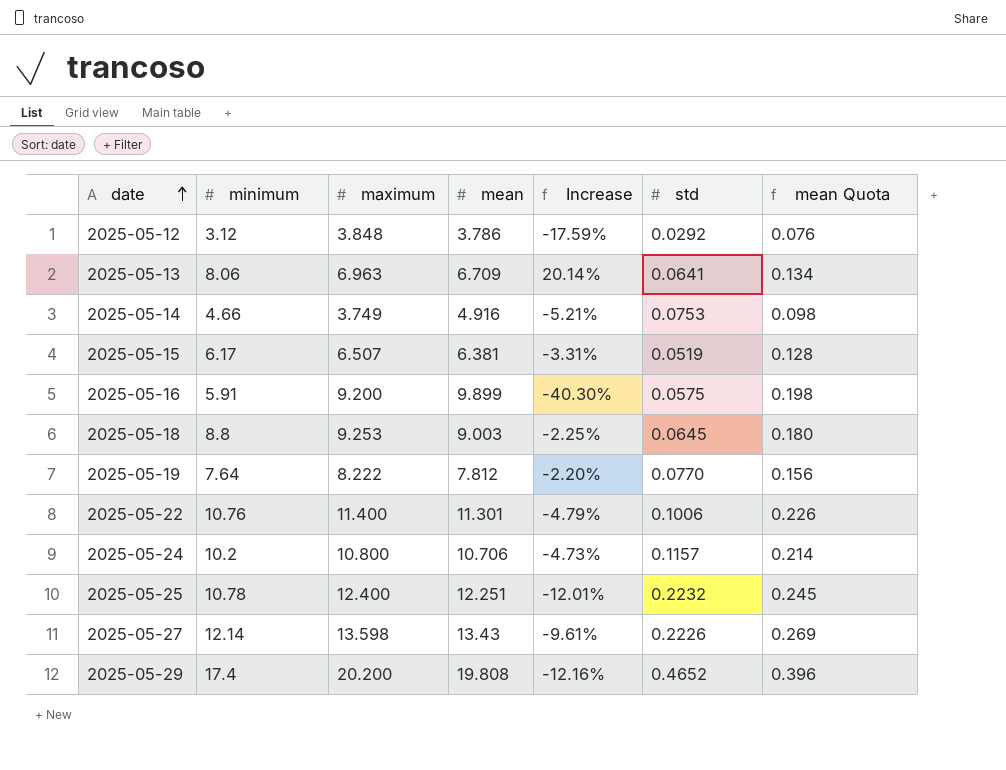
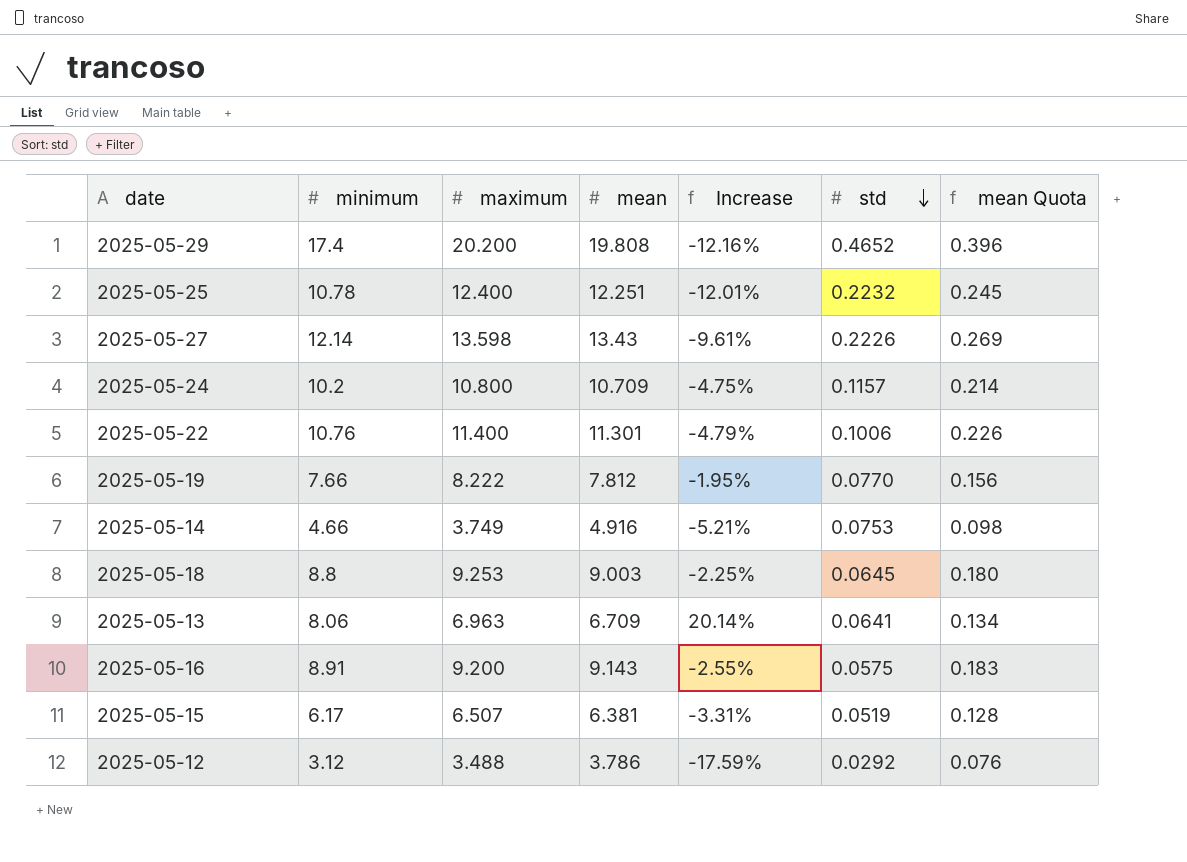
row order: date ascending -> std descending
2025-05-24 | mean: 10.706 -> 10.709
2025-05-24 | Increase: -4.73% -> -4.75%
2025-05-19 | minimum: 7.64 -> 7.66
2025-05-19 | Increase: -2.20% -> -1.95%
2025-05-16 | minimum: 5.91 -> 8.91
2025-05-16 | mean: 9.899 -> 9.143
2025-05-16 | Increase: -40.30% -> -2.55%
2025-05-16 | mean Quota: 0.198 -> 0.183
2025-05-12 | maximum: 3.848 -> 3.488

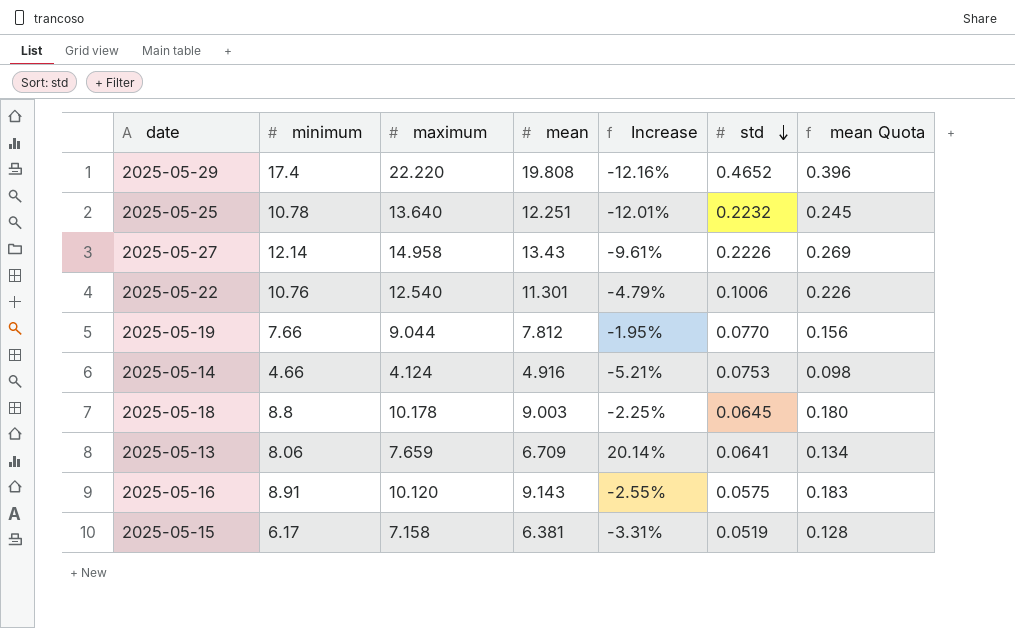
row 2025-05-24: 10.2 | 10.800 | 10.709 | -4.75% | 0.1157 | 0.214 -> none
row 2025-05-12: 3.12 | 3.488 | 3.786 | -17.59% | 0.0292 | 0.076 -> none
2025-05-29 | maximum: 20.200 -> 22.220
2025-05-25 | maximum: 12.400 -> 13.640
2025-05-27 | maximum: 13.598 -> 14.958
2025-05-22 | maximum: 11.400 -> 12.540
2025-05-19 | maximum: 8.222 -> 9.044
2025-05-14 | maximum: 3.749 -> 4.124
2025-05-18 | maximum: 9.253 -> 10.178
2025-05-13 | maximum: 6.963 -> 7.659
2025-05-16 | maximum: 9.200 -> 10.120
2025-05-15 | maximum: 6.507 -> 7.158

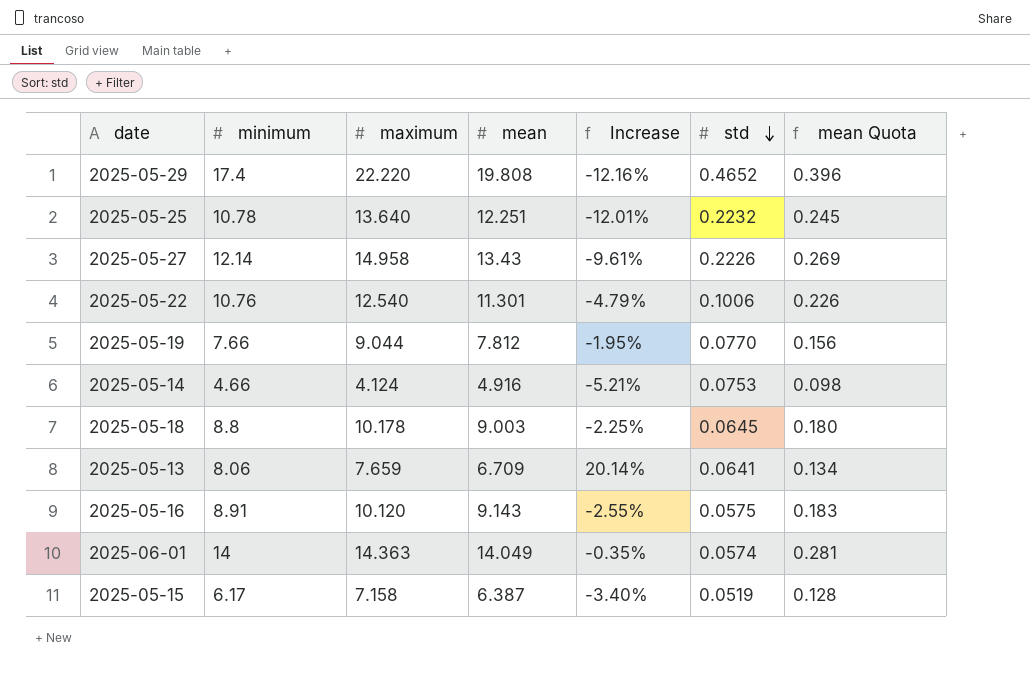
row 2025-06-01: none -> 14 | 14.363 | 14.049 | -0.35% | 0.0574 | 0.281
2025-05-15 | mean: 6.381 -> 6.387
2025-05-15 | Increase: -3.31% -> -3.40%

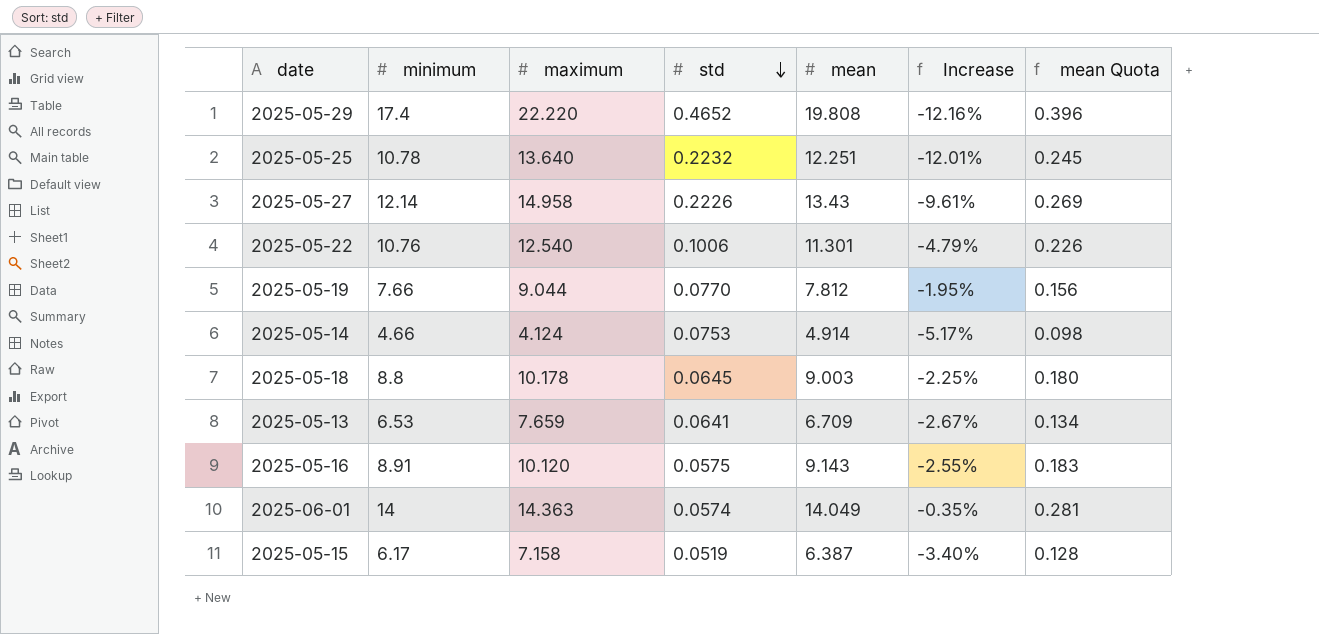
column std | position: 6 -> 4
2025-05-14 | mean: 4.916 -> 4.914
2025-05-14 | Increase: -5.21% -> -5.17%
2025-05-13 | minimum: 8.06 -> 6.53
2025-05-13 | Increase: 20.14% -> -2.67%

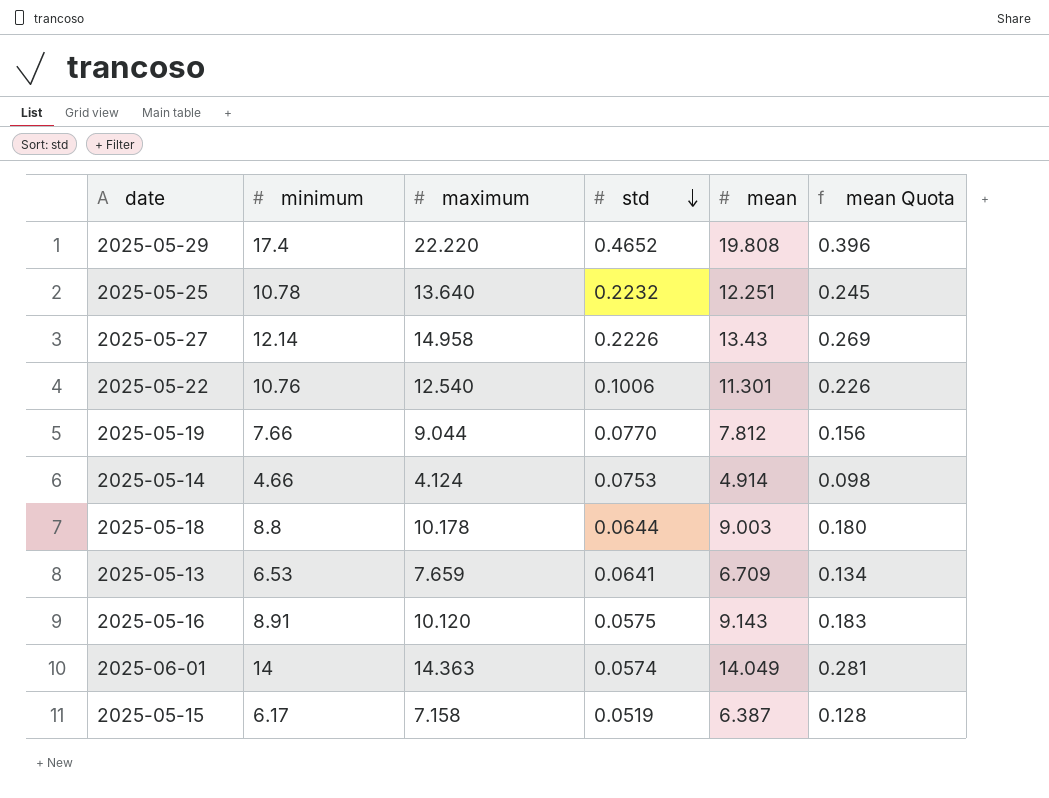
column Increase | formula: ([minimum] - [mean]) / [mean] -> none
2025-05-18 | std: 0.0645 -> 0.0644

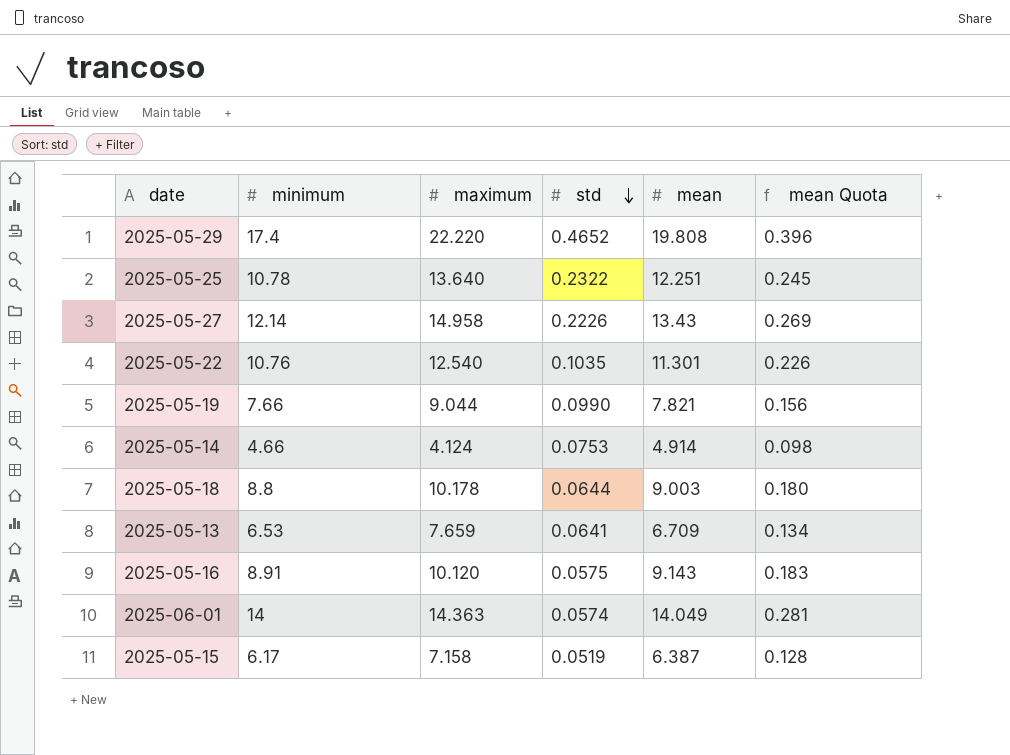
2025-05-25 | std: 0.2232 -> 0.2322
2025-05-22 | std: 0.1006 -> 0.1035
2025-05-19 | std: 0.0770 -> 0.0990
2025-05-19 | mean: 7.812 -> 7.821

